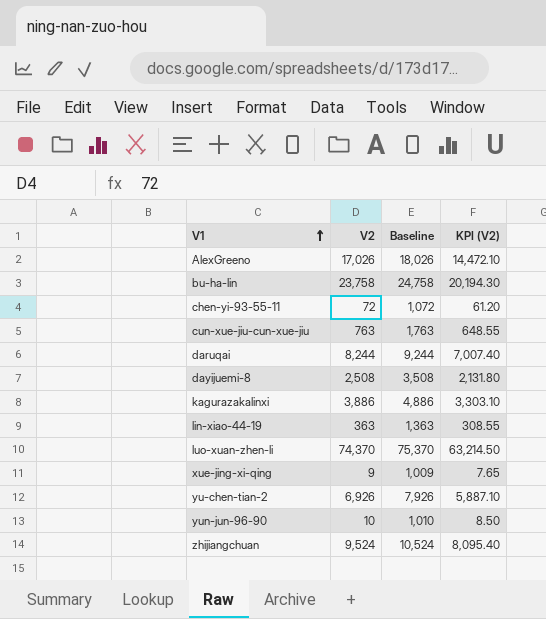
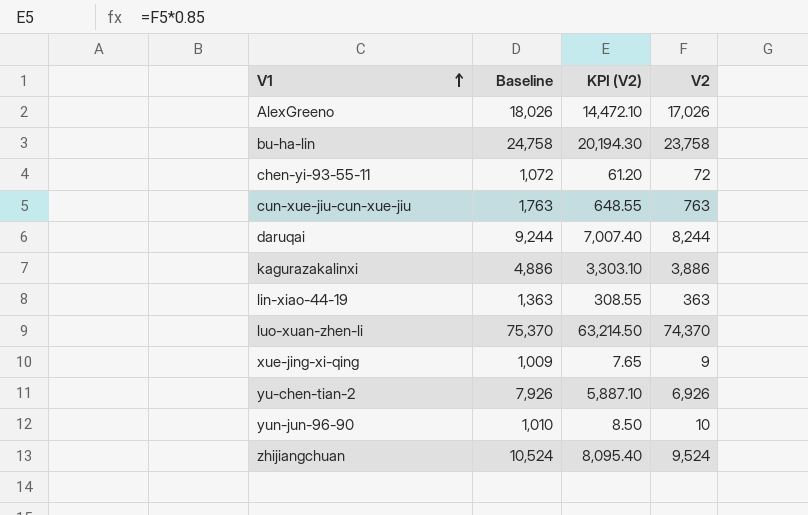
column V2 | position: 2 -> 4
row dayijuemi-8: 2,508 | 3,508 | 2,131.80 -> none

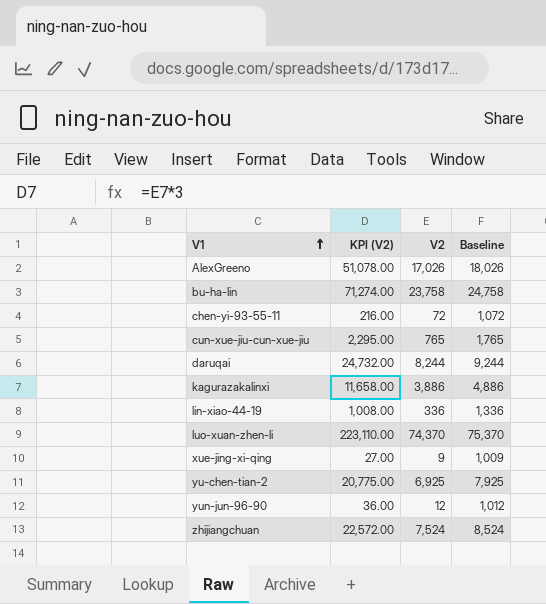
column KPI (V2) | formula: [V2] * 0.85 -> [V2] * 3
column Baseline | position: 2 -> 4
cun-xue-jiu-cun-xue-jiu | V2: 763 -> 765
cun-xue-jiu-cun-xue-jiu | Baseline: 1,763 -> 1,765
lin-xiao-44-19 | V2: 363 -> 336
lin-xiao-44-19 | Baseline: 1,363 -> 1,336
yu-chen-tian-2 | V2: 6,926 -> 6,925
yu-chen-tian-2 | Baseline: 7,926 -> 7,925
yun-jun-96-90 | V2: 10 -> 12
yun-jun-96-90 | Baseline: 1,010 -> 1,012
zhijiangchuan | V2: 9,524 -> 7,524
zhijiangchuan | Baseline: 10,524 -> 8,524

